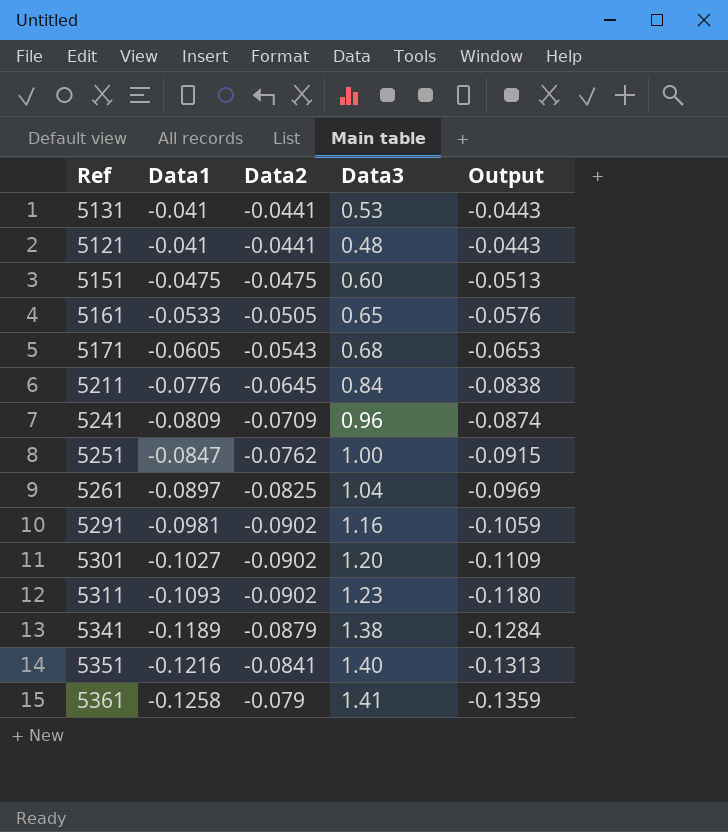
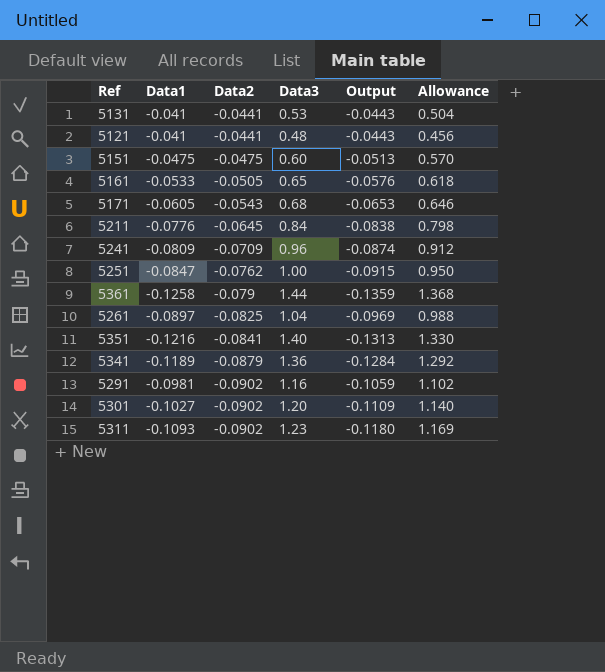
row order: Data1 descending -> Data2 descending
column Allowance | formula: none -> [Data3] * 0.95
5361 | Data3: 1.41 -> 1.44
5341 | Data3: 1.38 -> 1.36

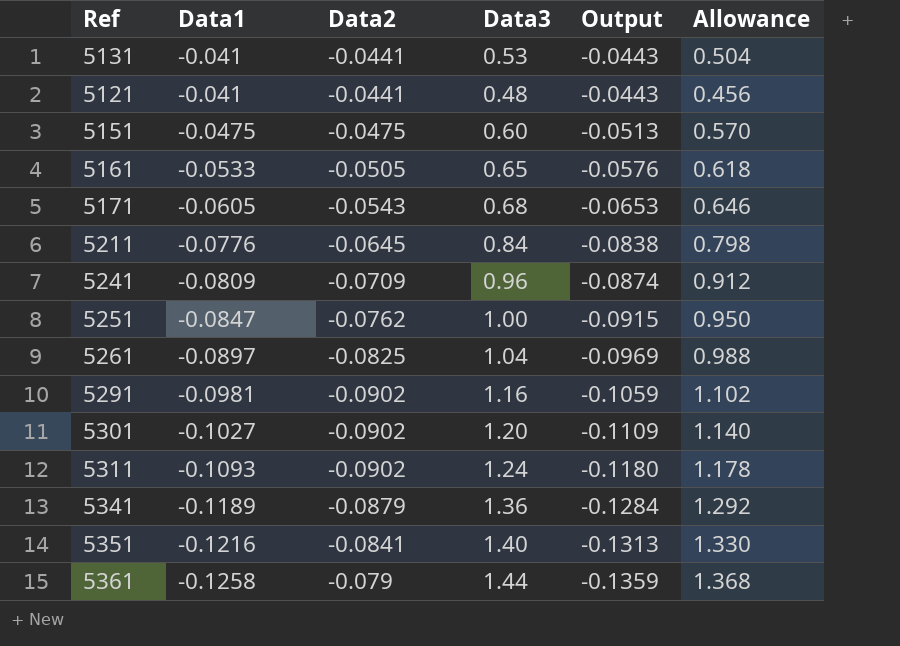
row order: Data2 descending -> Data1 descending
5311 | Data3: 1.23 -> 1.24
5311 | Allowance: 1.169 -> 1.178

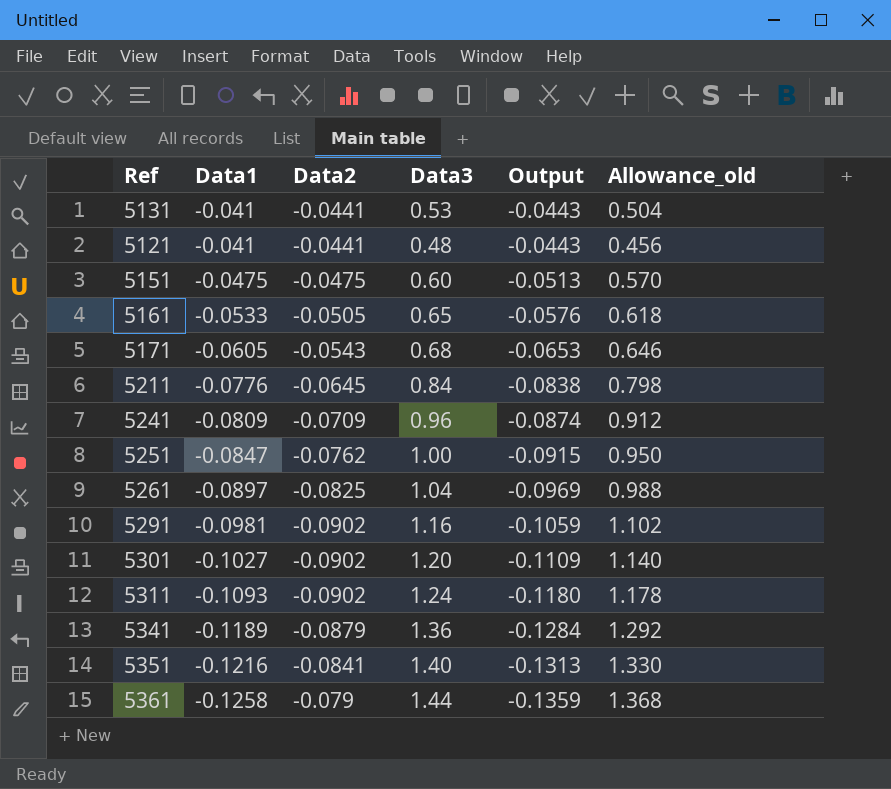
column name: Allowance -> Allowance_old

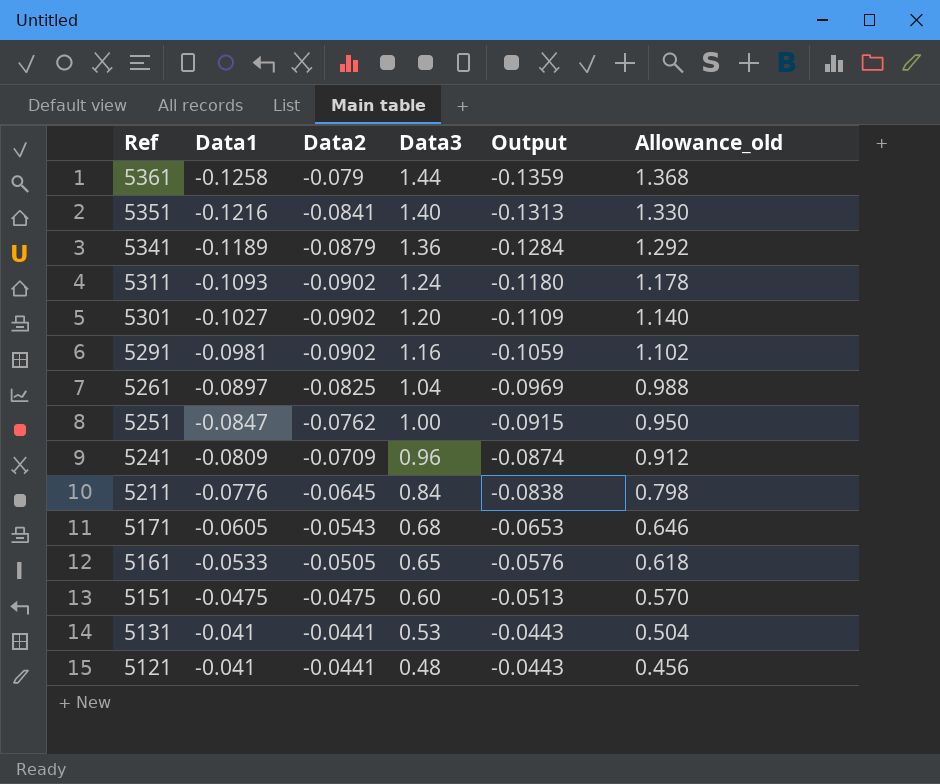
row order: Data1 descending -> Ref descending

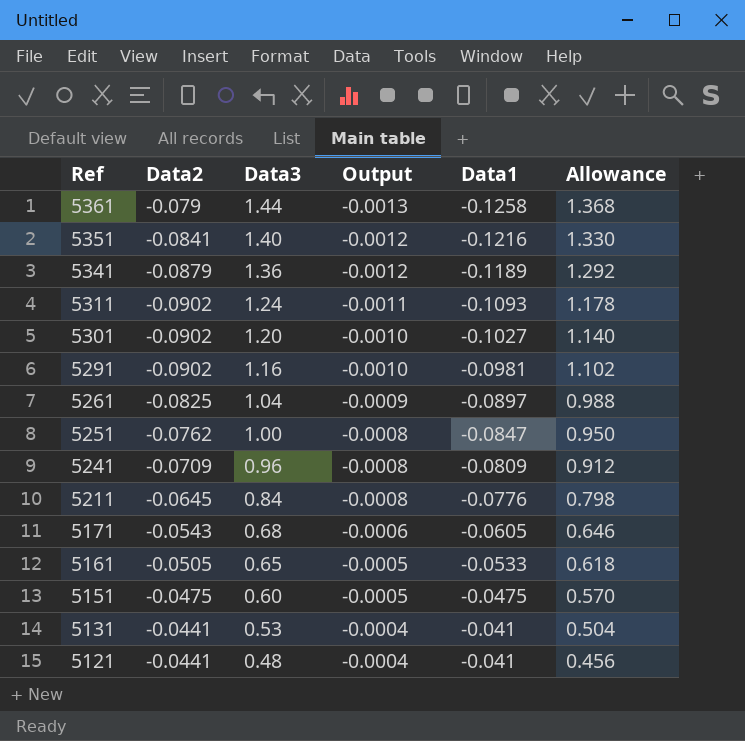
column Output | formula: [Data1] * 1.08 -> [Data1] * 0.01
column Data1 | position: 2 -> 5
column name: Allowance_old -> Allowance

